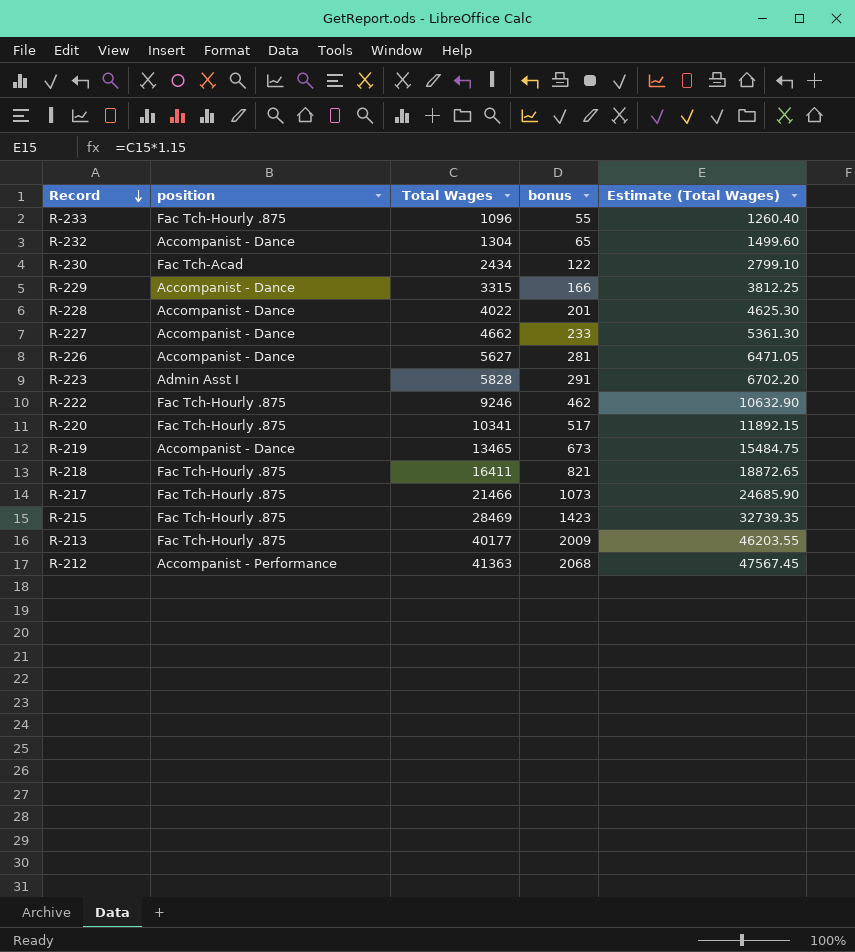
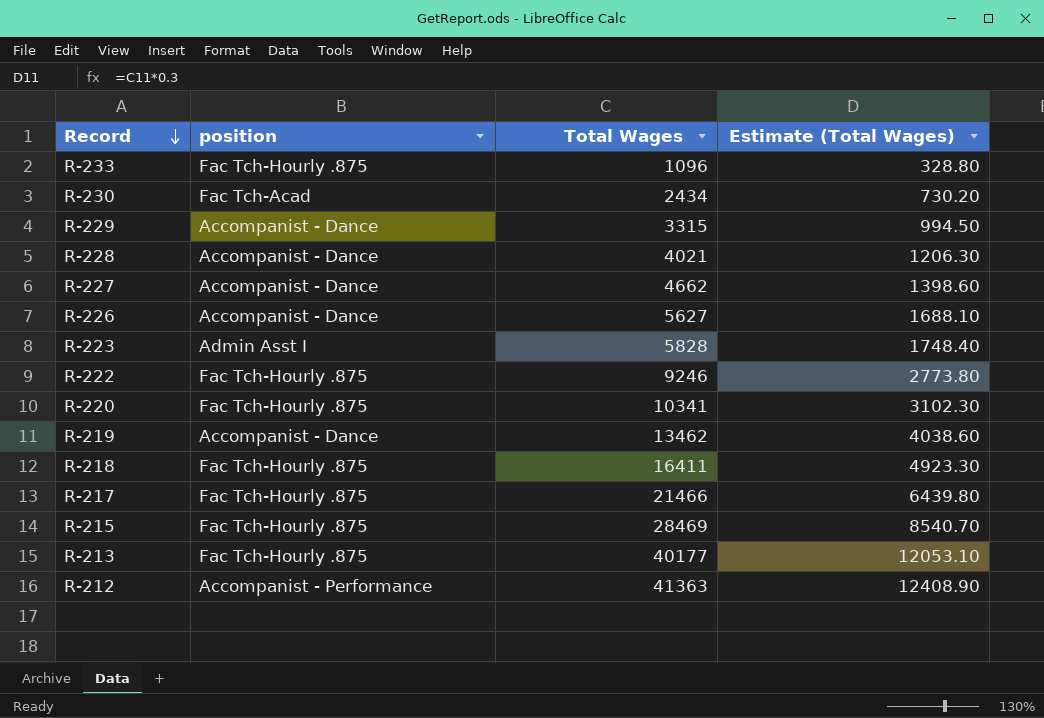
column bonus | formula: [Total Wages] * 0.05 -> none
column Estimate (Total Wages) | formula: [Total Wages] * 1.15 -> [Total Wages] * 0.3
row R-232: Accompanist - Dance | 1304 | 65 | 1499.60 -> none
R-228 | Total Wages: 4022 -> 4021
R-219 | Total Wages: 13465 -> 13462

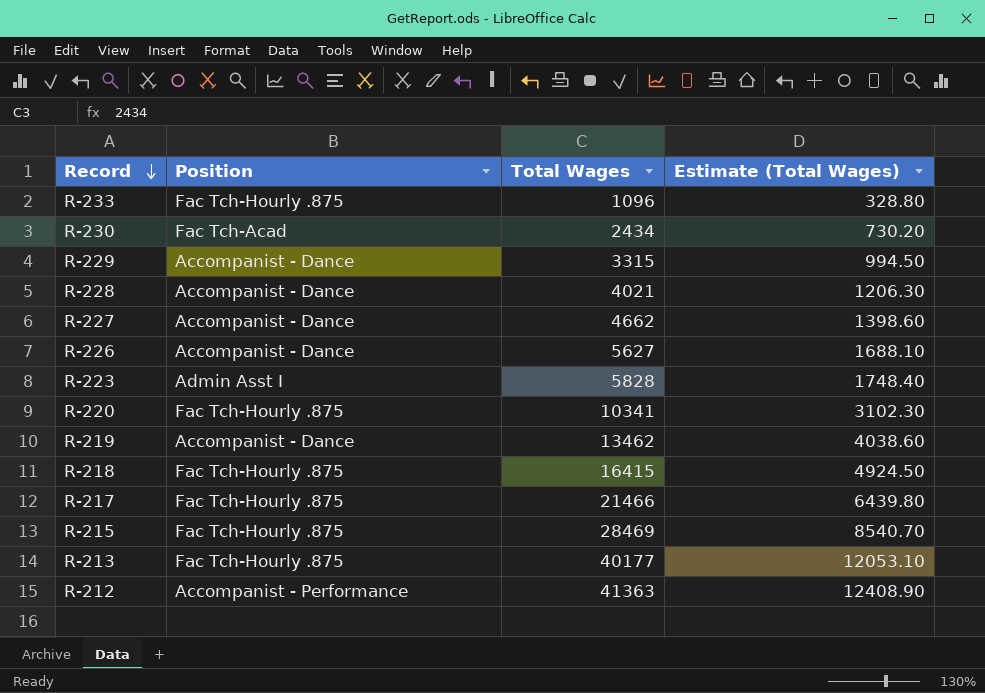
column name: position -> Position
row R-222: Fac Tch-Hourly .875 | 9246 | 2773.80 -> none
R-218 | Total Wages: 16411 -> 16415
R-218 | Estimate (Total Wages): 4923.30 -> 4924.50

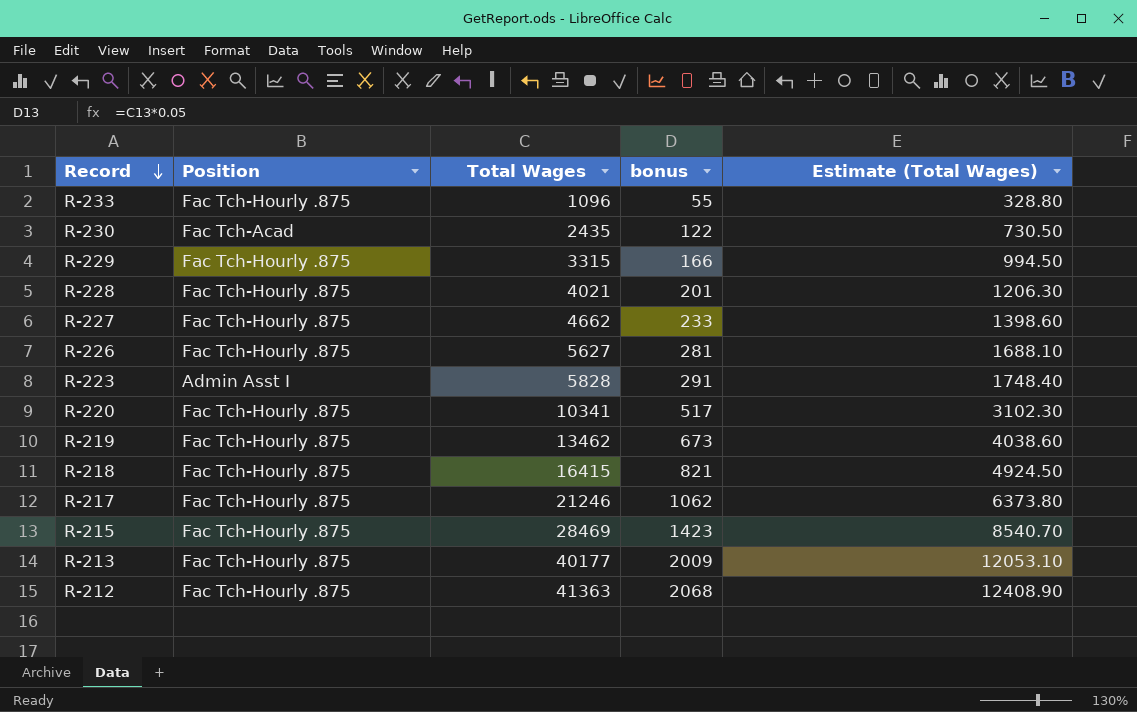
column bonus | formula: none -> [Total Wages] * 0.05
R-230 | Total Wages: 2434 -> 2435
R-230 | Estimate (Total Wages): 730.20 -> 730.50
R-229 | Position: Accompanist - Dance -> Fac Tch-Hourly .875
R-228 | Position: Accompanist - Dance -> Fac Tch-Hourly .875
R-227 | Position: Accompanist - Dance -> Fac Tch-Hourly .875
R-226 | Position: Accompanist - Dance -> Fac Tch-Hourly .875
R-219 | Position: Accompanist - Dance -> Fac Tch-Hourly .875
R-217 | Total Wages: 21466 -> 21246
R-217 | Estimate (Total Wages): 6439.80 -> 6373.80
R-212 | Position: Accompanist - Performance -> Fac Tch-Hourly .875

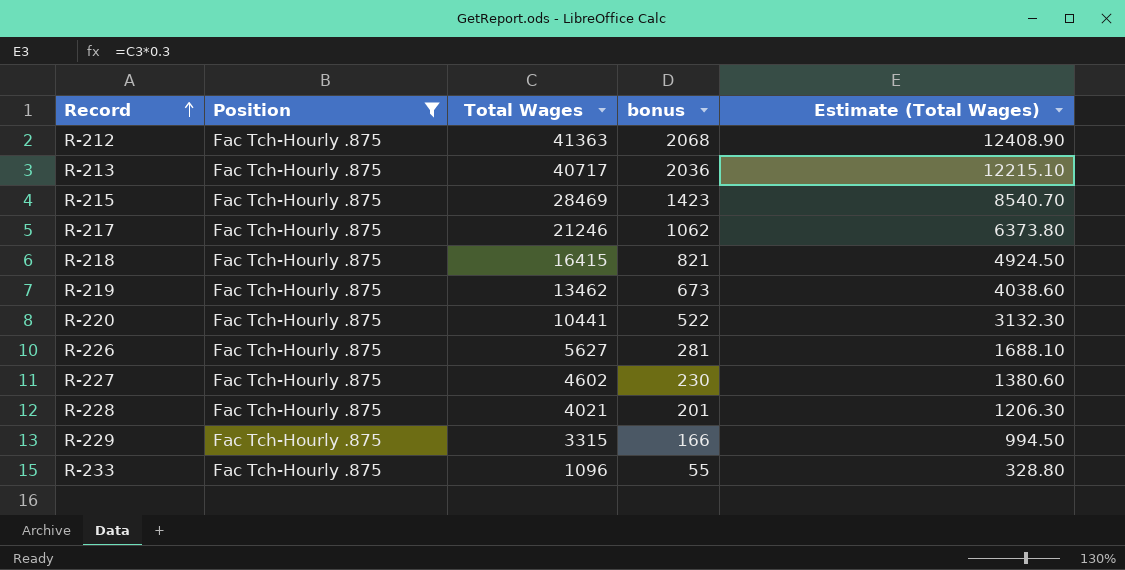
filter: none -> Position = Fac Tch-Hourly .875
row order: Record descending -> Record ascending
R-213 | Total Wages: 40177 -> 40717
R-213 | bonus: 2009 -> 2036
R-213 | Estimate (Total Wages): 12053.10 -> 12215.10
R-220 | Total Wages: 10341 -> 10441
R-220 | bonus: 517 -> 522
R-220 | Estimate (Total Wages): 3102.30 -> 3132.30
R-227 | Total Wages: 4662 -> 4602
R-227 | bonus: 233 -> 230
R-227 | Estimate (Total Wages): 1398.60 -> 1380.60

